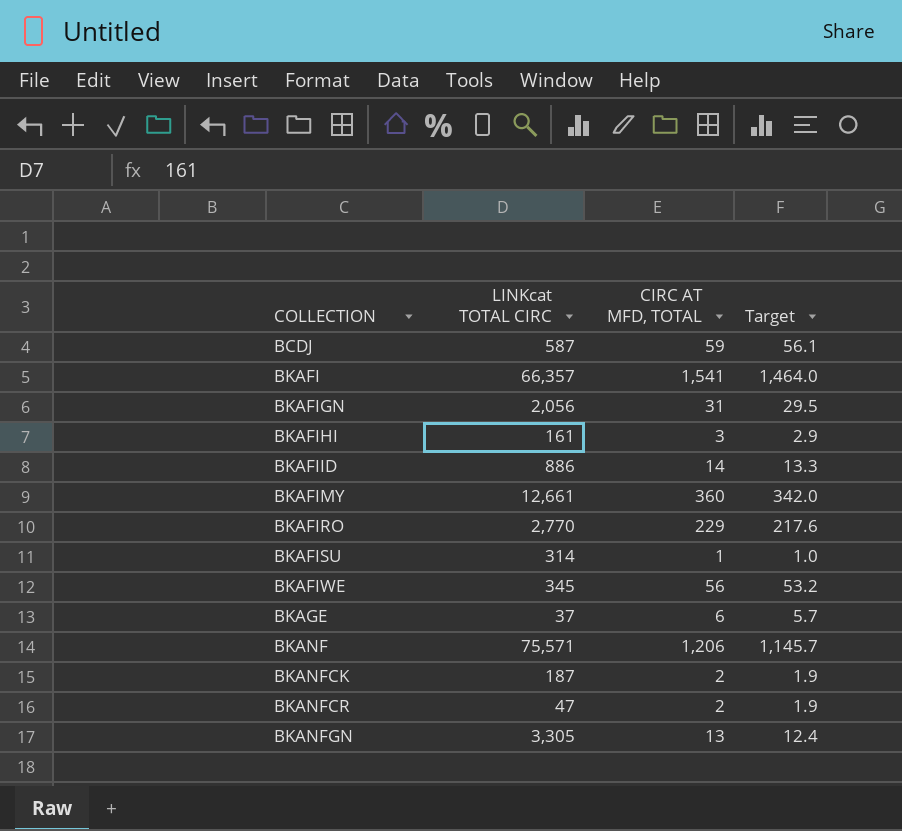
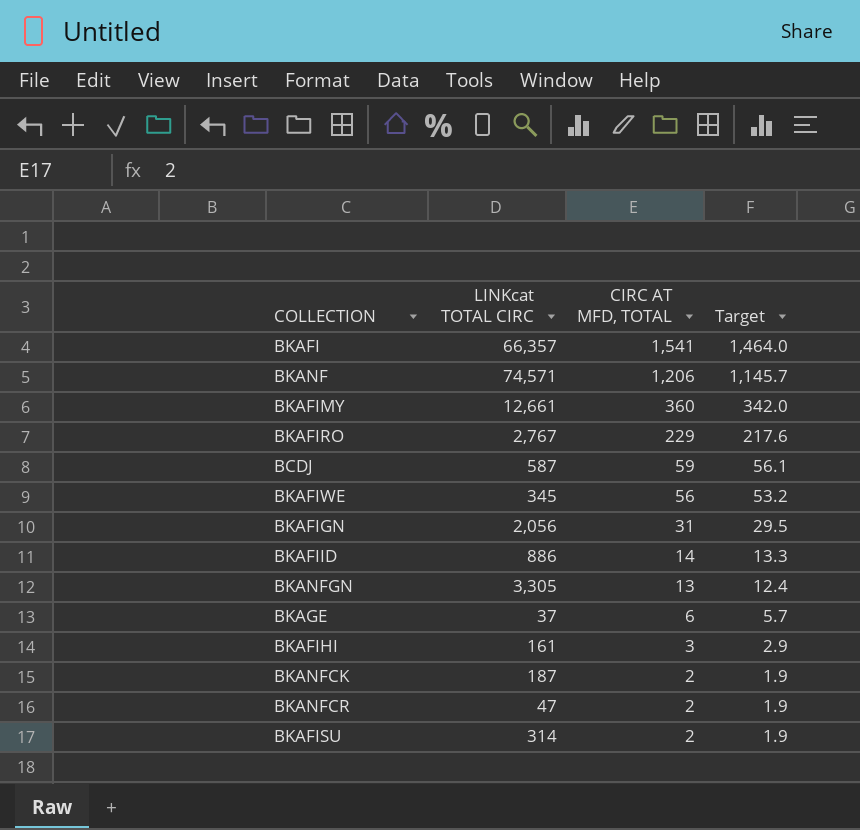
row order: COLLECTION ascending -> CIRC AT MFD, TOTAL descending
BKANF | LINKcat TOTAL CIRC: 75,571 -> 74,571
BKAFIRO | LINKcat TOTAL CIRC: 2,770 -> 2,767
BKAFISU | CIRC AT MFD, TOTAL: 1 -> 2
BKAFISU | Target: 1.0 -> 1.9

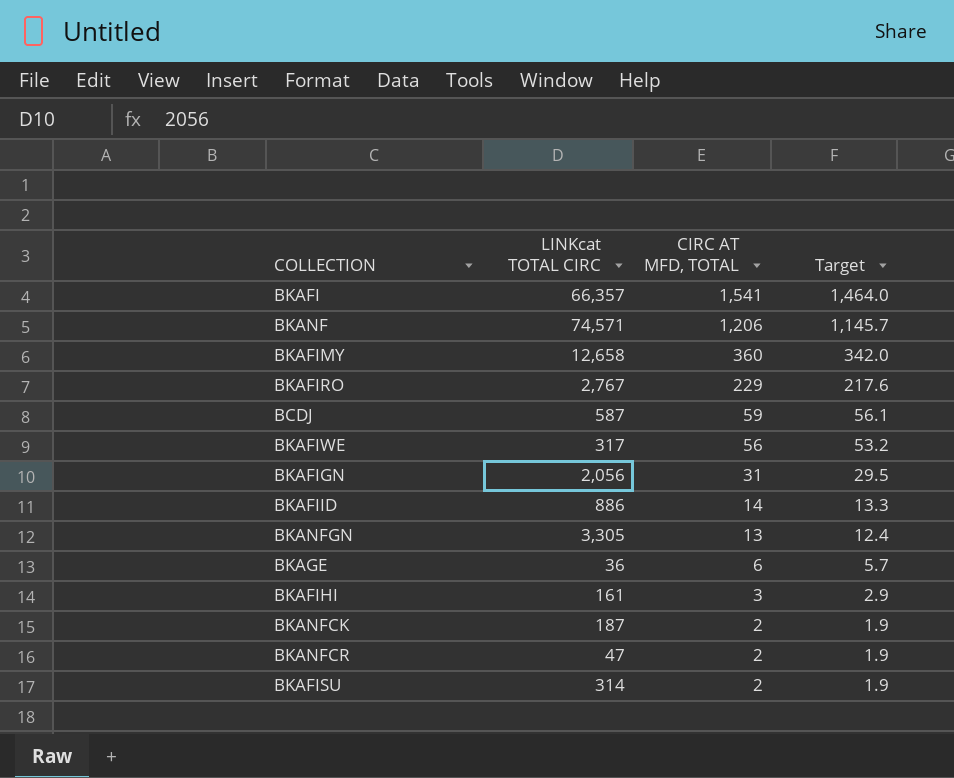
BKAFIMY | LINKcat TOTAL CIRC: 12,661 -> 12,658
BKAFIWE | LINKcat TOTAL CIRC: 345 -> 317
BKAGE | LINKcat TOTAL CIRC: 37 -> 36

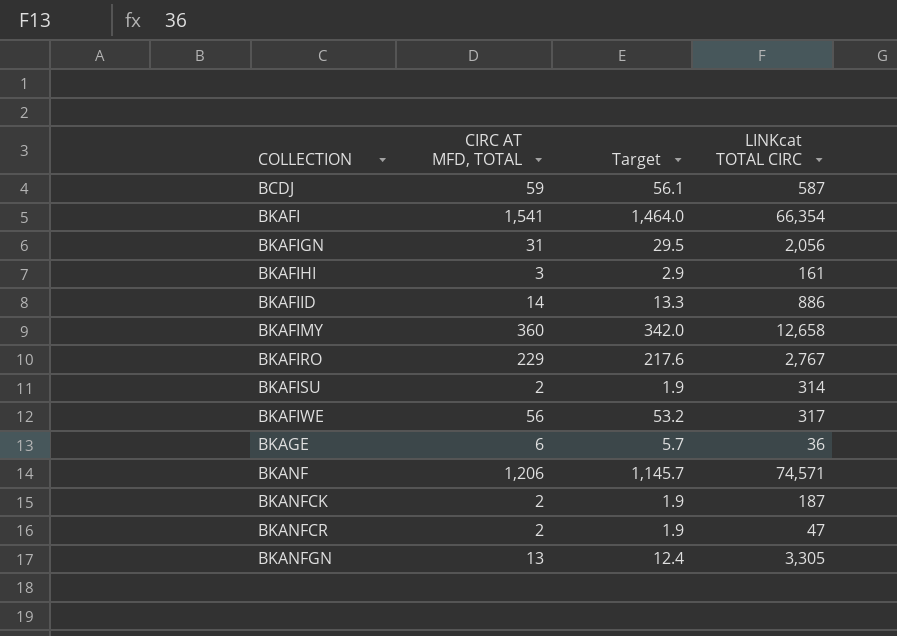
row order: CIRC AT MFD, TOTAL descending -> COLLECTION ascending
column LINKcat TOTAL CIRC | position: 2 -> 4
BKAFI | LINKcat TOTAL CIRC: 66,357 -> 66,354

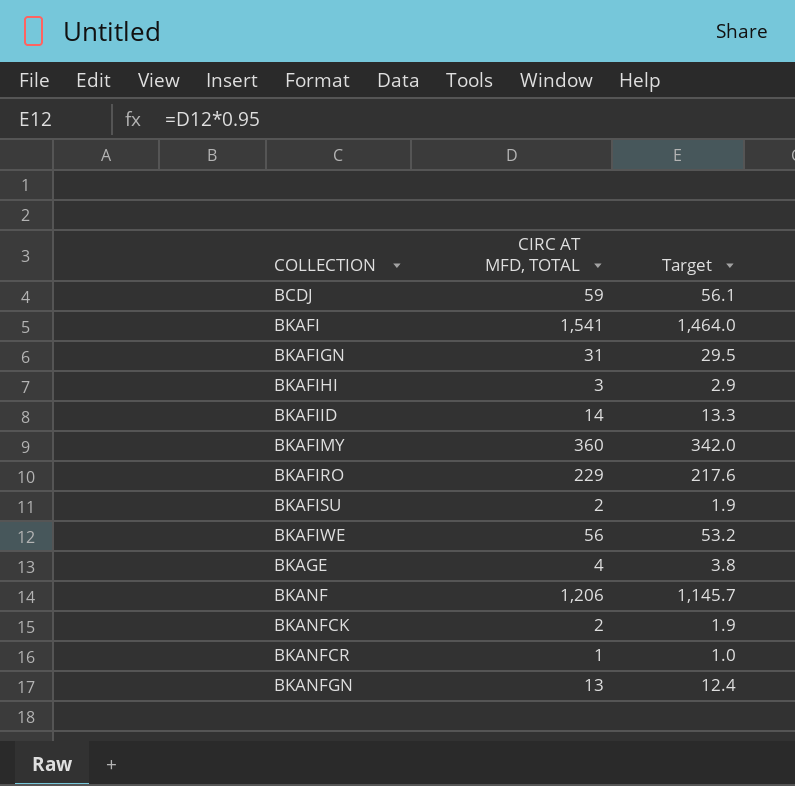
column LINKcat TOTAL CIRC | position: 4 -> none
BKAGE | CIRC AT MFD, TOTAL: 6 -> 4
BKAGE | Target: 5.7 -> 3.8
BKANFCR | CIRC AT MFD, TOTAL: 2 -> 1
BKANFCR | Target: 1.9 -> 1.0

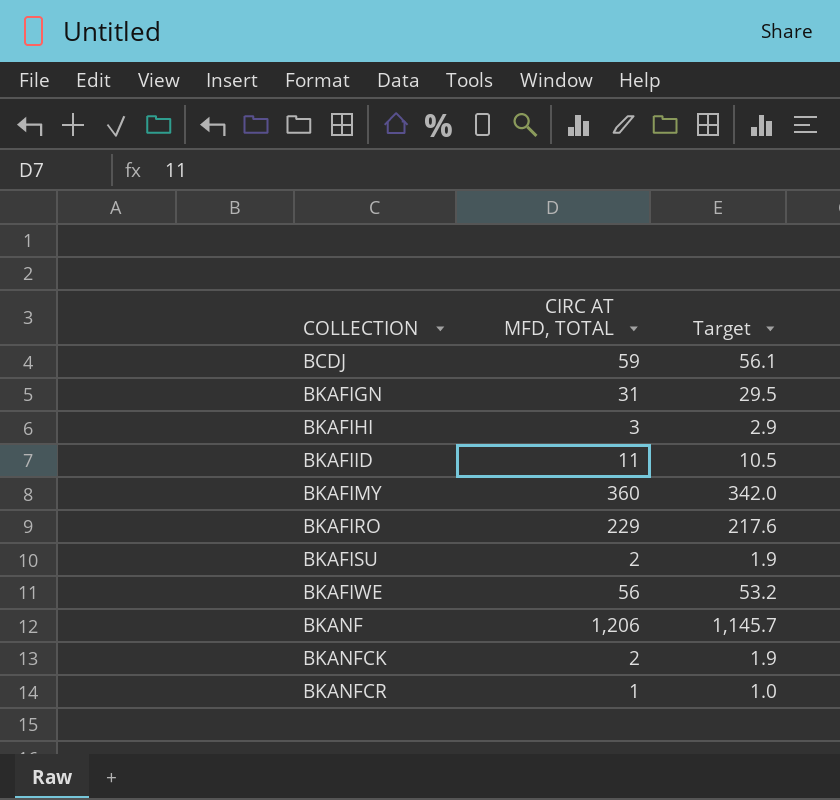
row BKAFI: 1,541 | 1,464.0 -> none
row BKAGE: 4 | 3.8 -> none
row BKANFGN: 13 | 12.4 -> none
BKAFIID | CIRC AT MFD, TOTAL: 14 -> 11
BKAFIID | Target: 13.3 -> 10.5

